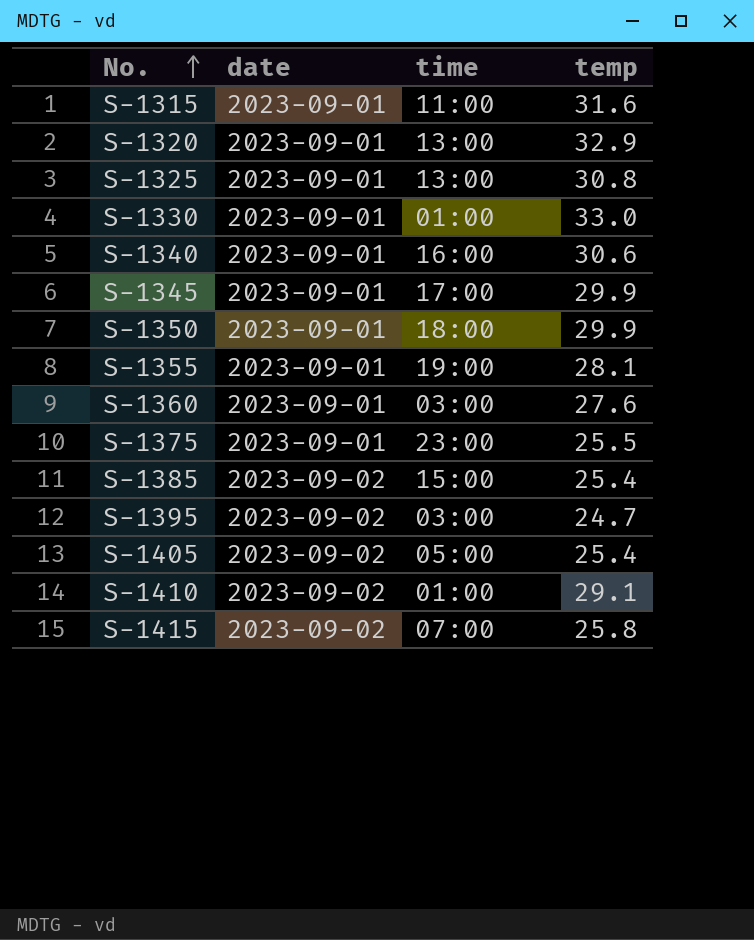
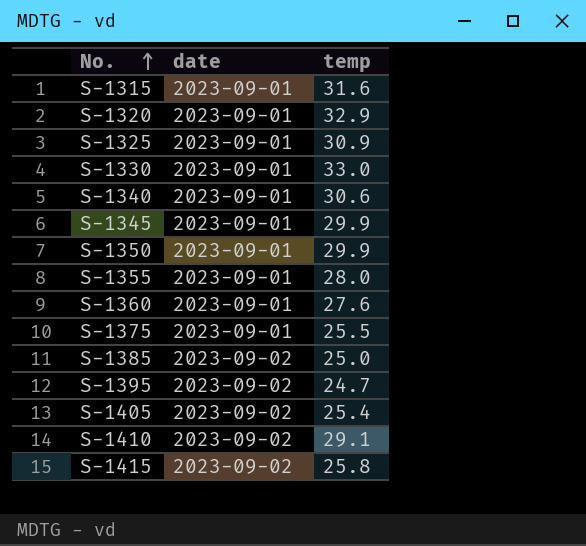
column time | position: 3 -> none
S-1325 | temp: 30.8 -> 30.9
S-1355 | temp: 28.1 -> 28.0
S-1385 | temp: 25.4 -> 25.0

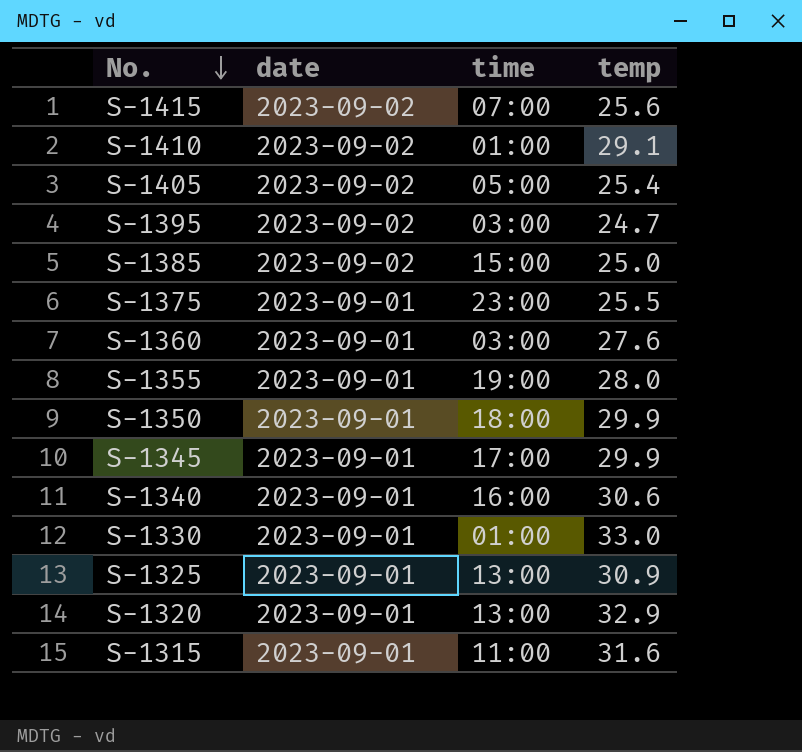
row order: No. ascending -> No. descending
column time | position: none -> 3
S-1415 | temp: 25.8 -> 25.6

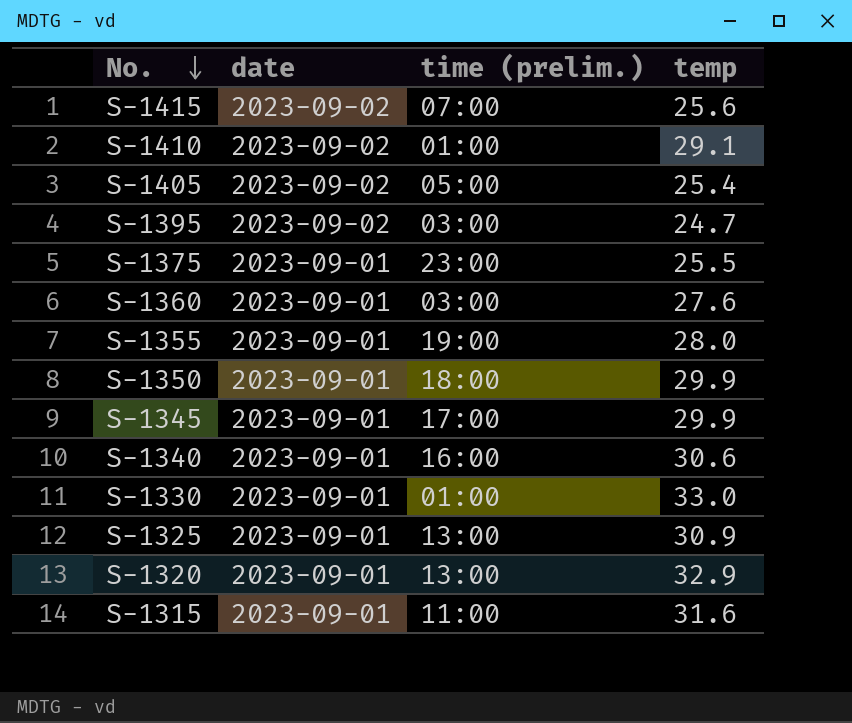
column name: time -> time (prelim.)
row S-1385: 2023-09-02 | 15:00 | 25.0 -> none

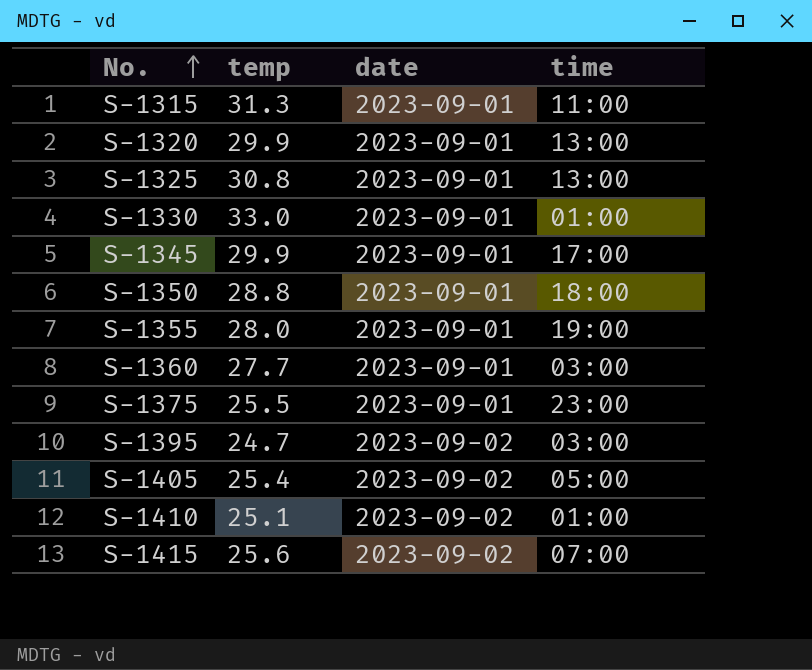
row order: No. descending -> No. ascending
column temp | position: 4 -> 2
column name: time (prelim.) -> time
row S-1340: 2023-09-01 | 16:00 | 30.6 -> none
S-1315 | temp: 31.6 -> 31.3
S-1320 | temp: 32.9 -> 29.9
S-1325 | temp: 30.9 -> 30.8
S-1350 | temp: 29.9 -> 28.8
S-1360 | temp: 27.6 -> 27.7
S-1410 | temp: 29.1 -> 25.1

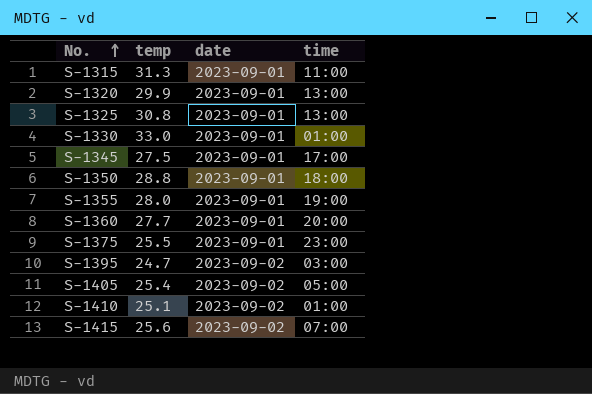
S-1345 | temp: 29.9 -> 27.5
S-1360 | time: 03:00 -> 20:00

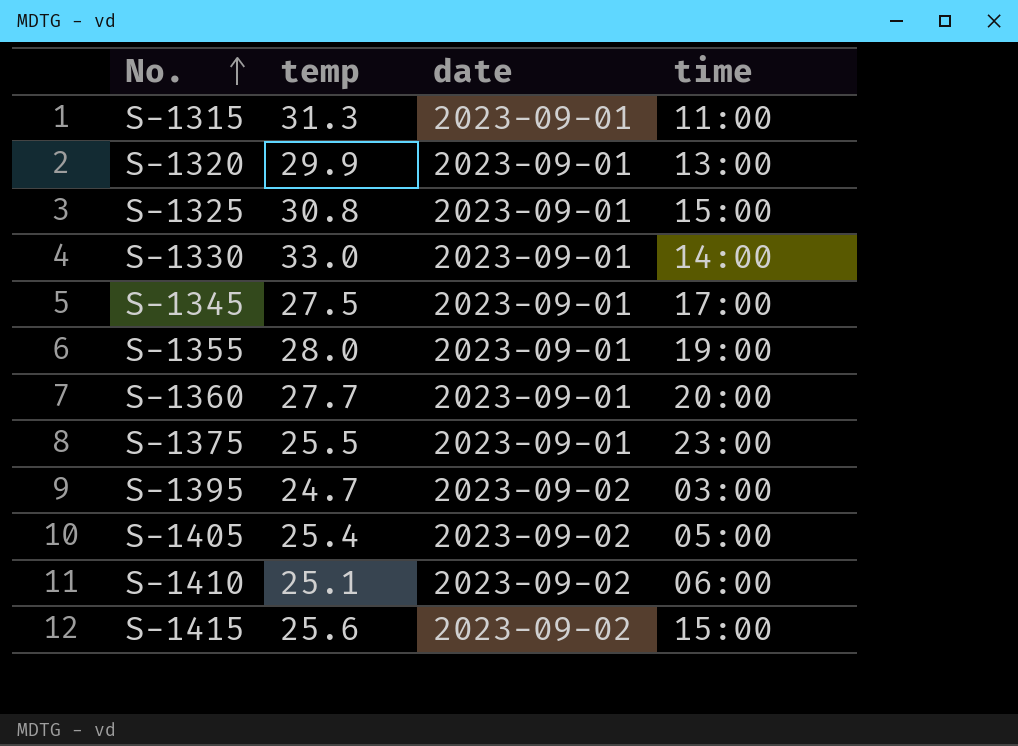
row S-1350: 28.8 | 2023-09-01 | 18:00 -> none
S-1325 | time: 13:00 -> 15:00
S-1330 | time: 01:00 -> 14:00
S-1410 | time: 01:00 -> 06:00
S-1415 | time: 07:00 -> 15:00

